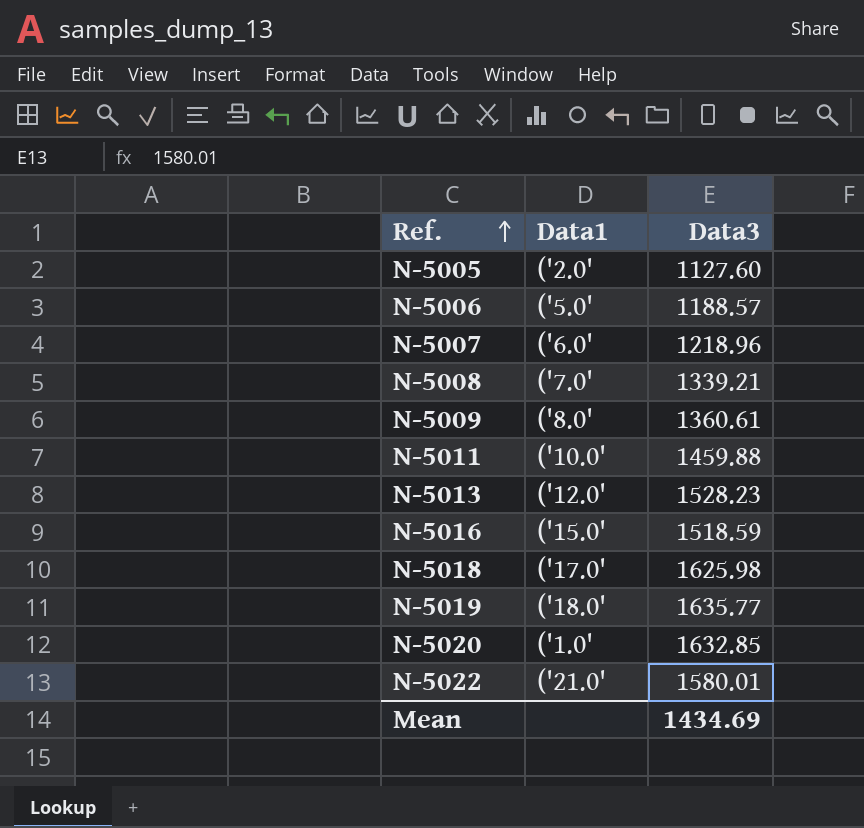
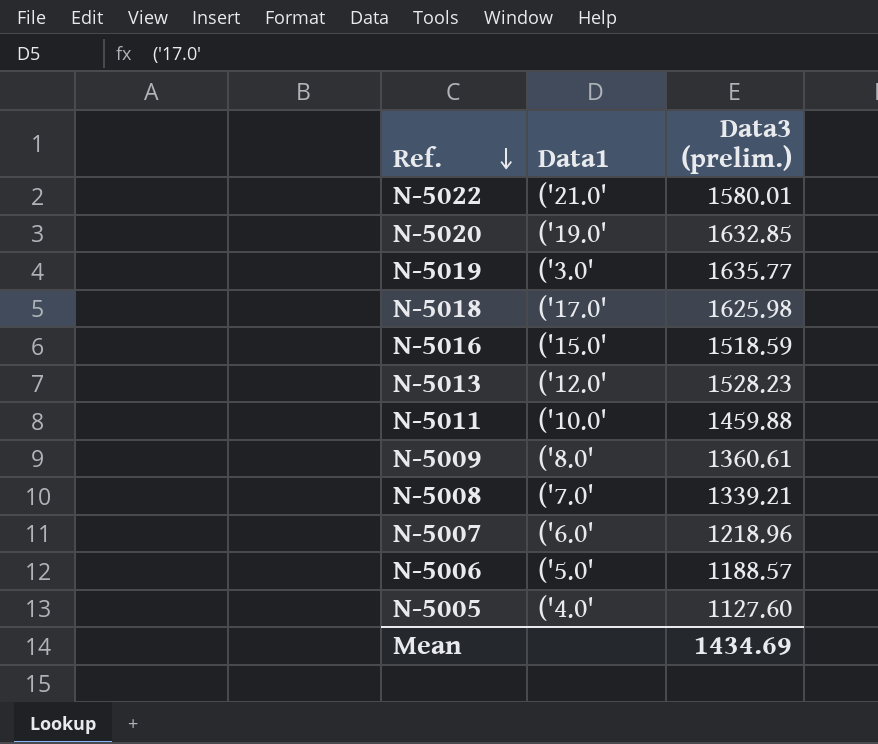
row order: Ref. ascending -> Ref. descending
column name: Data3 -> Data3 (prelim.)
N-5020 | Data1: ('1.0' -> ('19.0'
N-5019 | Data1: ('18.0' -> ('3.0'
N-5005 | Data1: ('2.0' -> ('4.0'

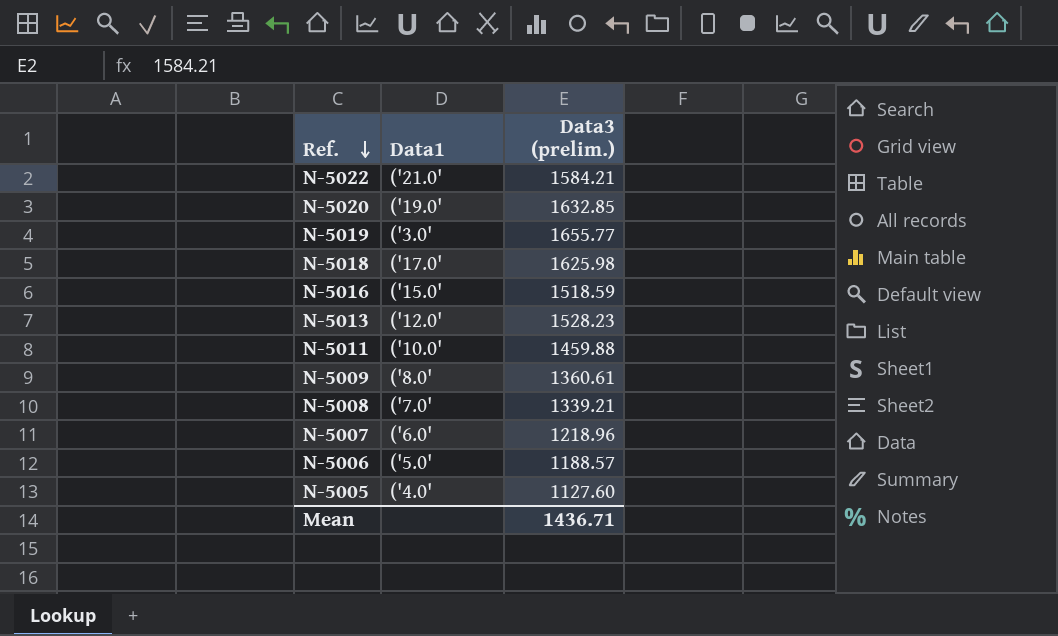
N-5022 | Data3 (prelim.): 1580.01 -> 1584.21
N-5019 | Data3 (prelim.): 1635.77 -> 1655.77
Mean | Data3 (prelim.): 1434.69 -> 1436.71

